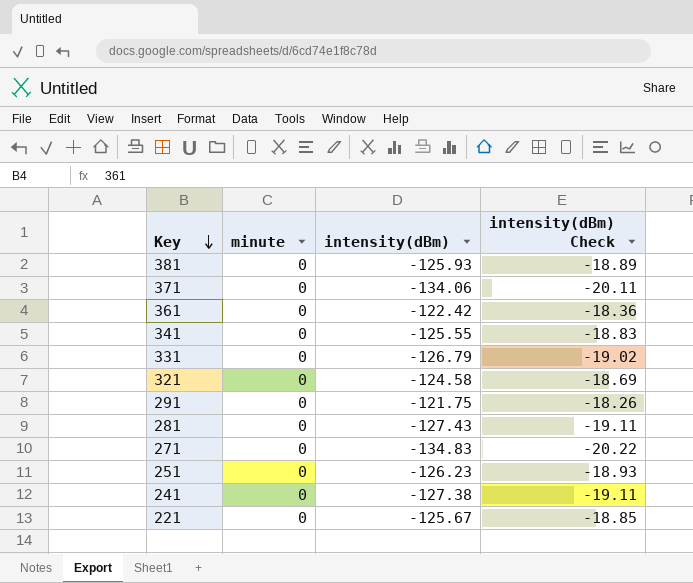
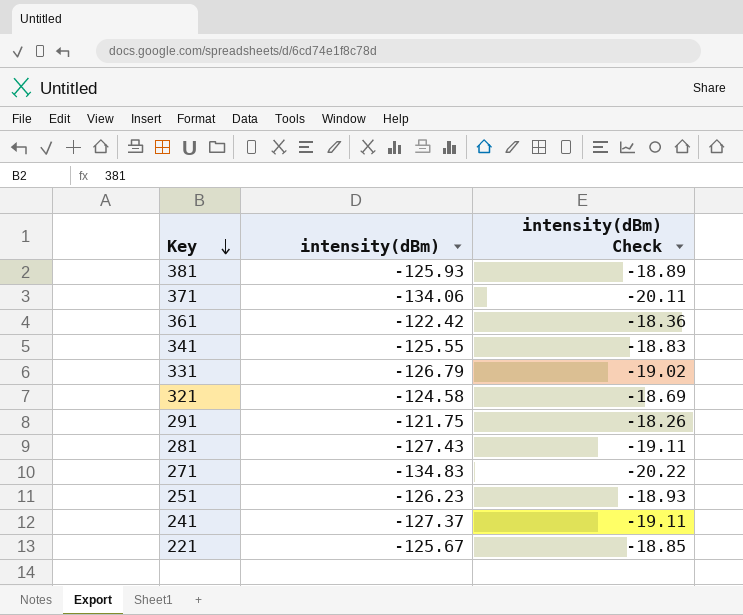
column minute | position: 2 -> none
241 | intensity(dBm): -127.38 -> -127.37

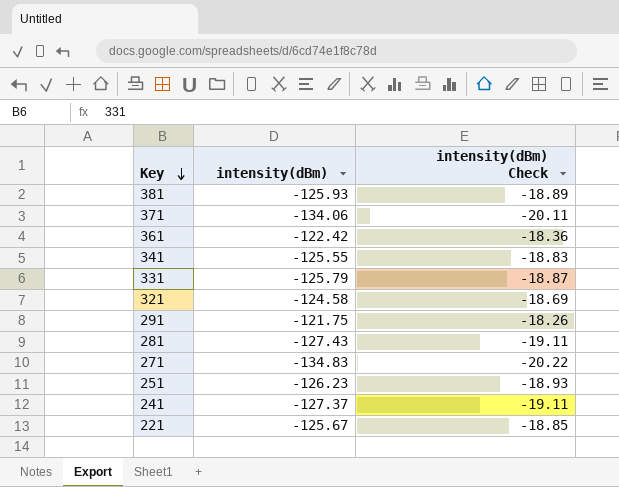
331 | intensity(dBm): -126.79 -> -125.79
331 | intensity(dBm) Check: -19.02 -> -18.87

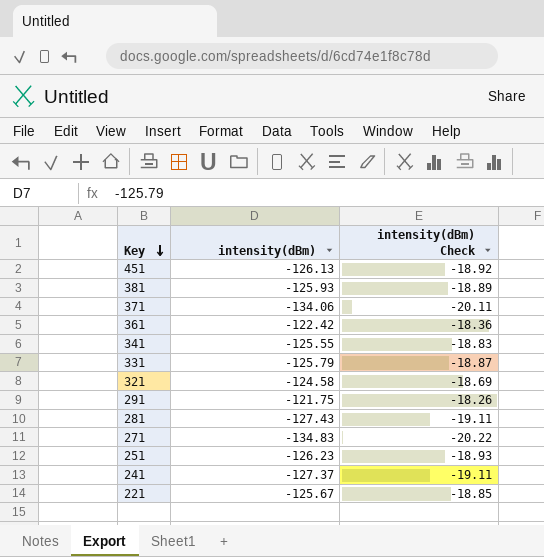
row 451: none -> -126.13 | -18.92

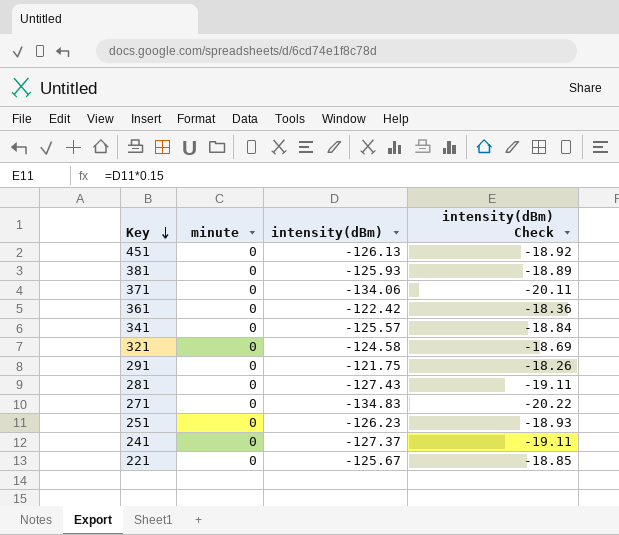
column minute | position: none -> 2
row 331: -125.79 | -18.87 -> none
341 | intensity(dBm): -125.55 -> -125.57
341 | intensity(dBm) Check: -18.83 -> -18.84

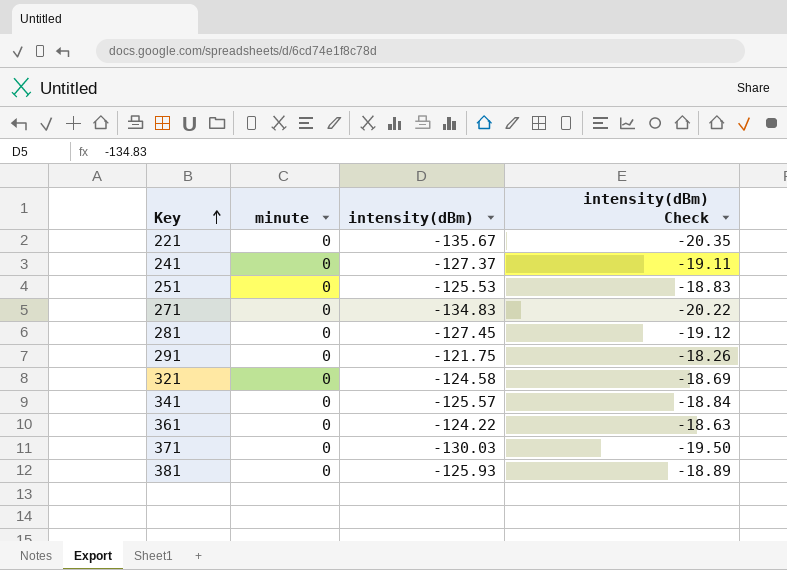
row order: Key descending -> Key ascending
row 451: 0 | -126.13 | -18.92 -> none
221 | intensity(dBm): -125.67 -> -135.67
221 | intensity(dBm) Check: -18.85 -> -20.35
251 | intensity(dBm): -126.23 -> -125.53
251 | intensity(dBm) Check: -18.93 -> -18.83
281 | intensity(dBm): -127.43 -> -127.45
281 | intensity(dBm) Check: -19.11 -> -19.12
361 | intensity(dBm): -122.42 -> -124.22
361 | intensity(dBm) Check: -18.36 -> -18.63
371 | intensity(dBm): -134.06 -> -130.03
371 | intensity(dBm) Check: -20.11 -> -19.50

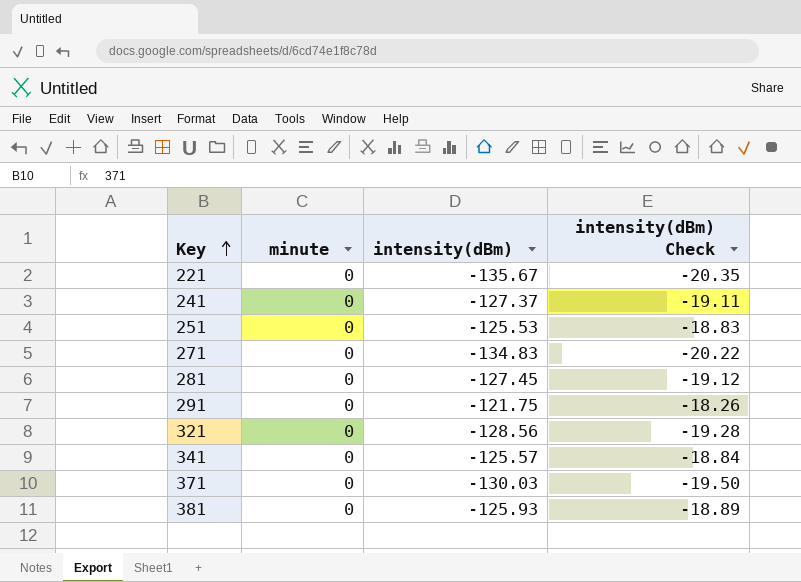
row 361: 0 | -124.22 | -18.63 -> none
321 | intensity(dBm): -124.58 -> -128.56
321 | intensity(dBm) Check: -18.69 -> -19.28

